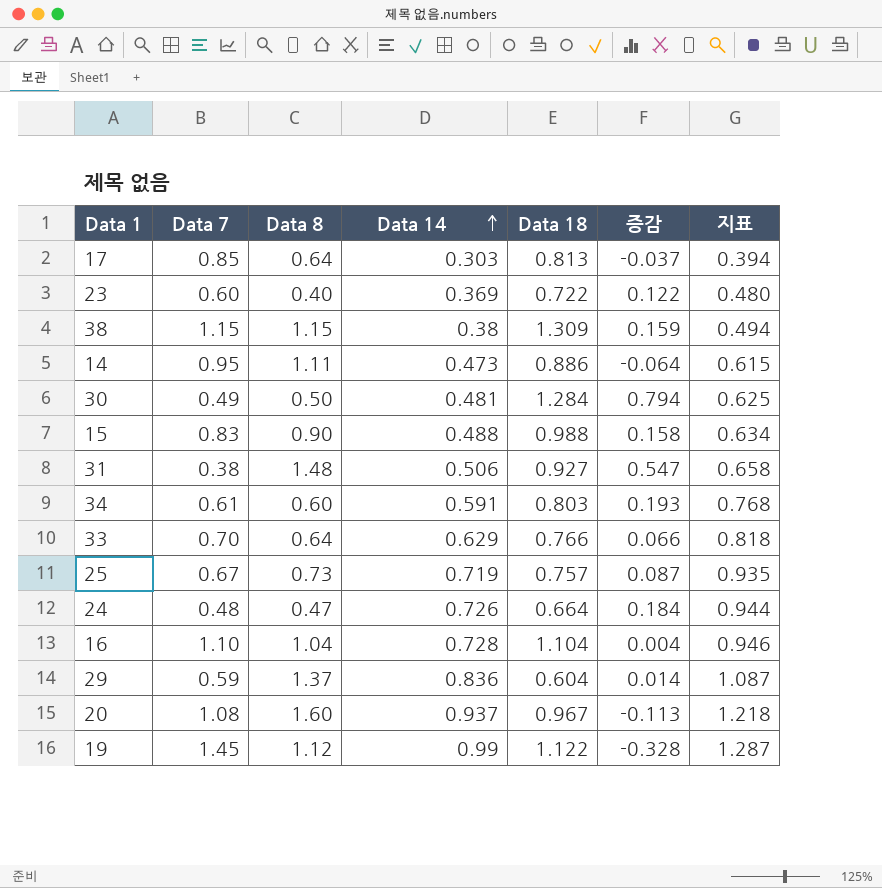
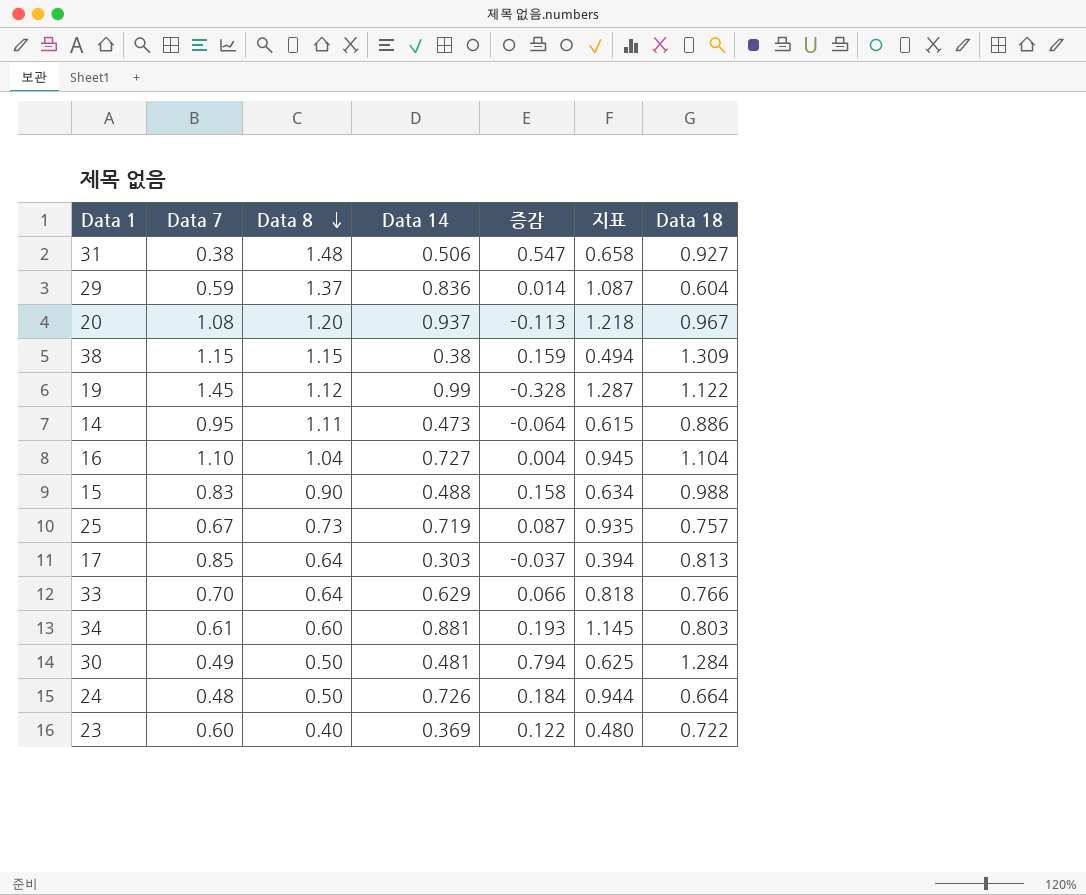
row order: Data 14 ascending -> Data 8 descending
column Data 18 | position: 5 -> 7
20 | Data 8: 1.60 -> 1.20
16 | Data 14: 0.728 -> 0.727
16 | 지표: 0.946 -> 0.945
34 | Data 14: 0.591 -> 0.881
34 | 지표: 0.768 -> 1.145
24 | Data 8: 0.47 -> 0.50

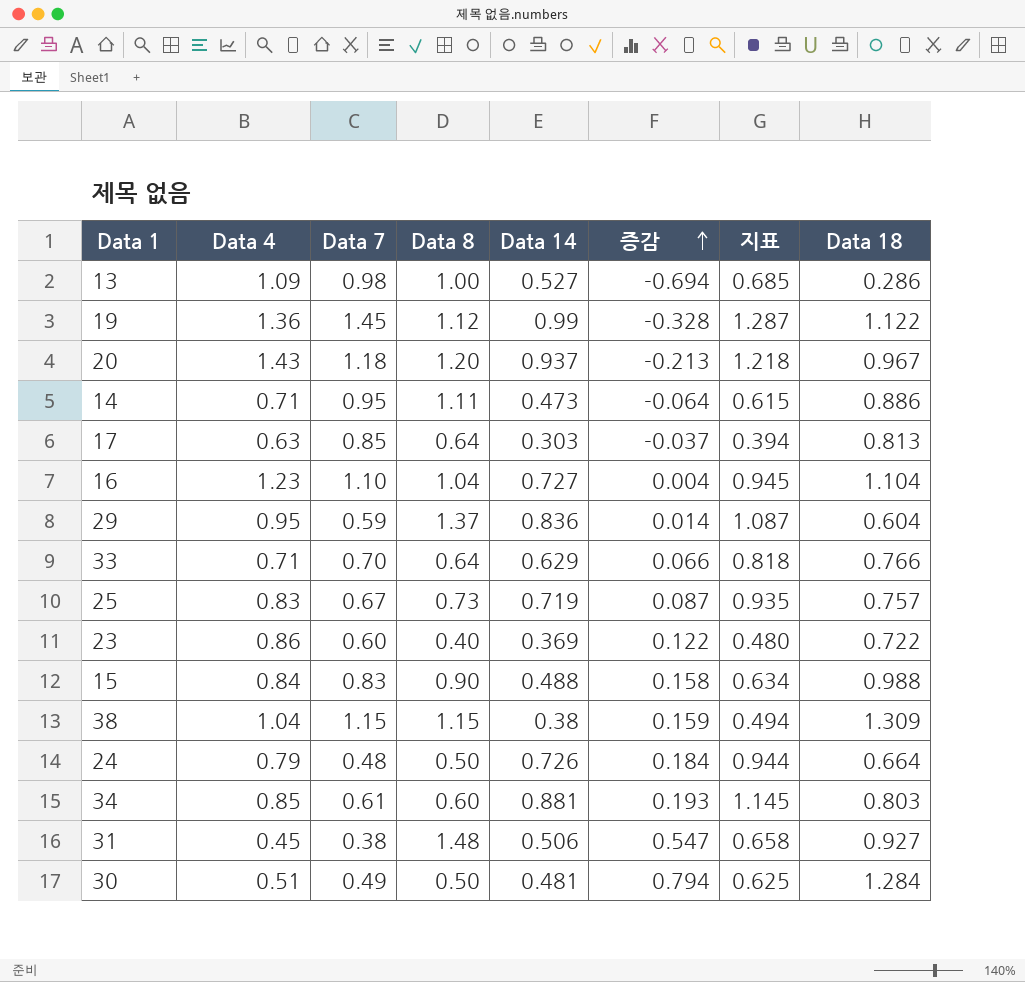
row order: Data 8 descending -> 증감 ascending
column Data 4 | position: none -> 2
row 13: none -> 1.09 | 0.98 | 1.00 | 0.527 | -0.694 | 0.685 | 0.286
20 | Data 7: 1.08 -> 1.18
20 | 증감: -0.113 -> -0.213

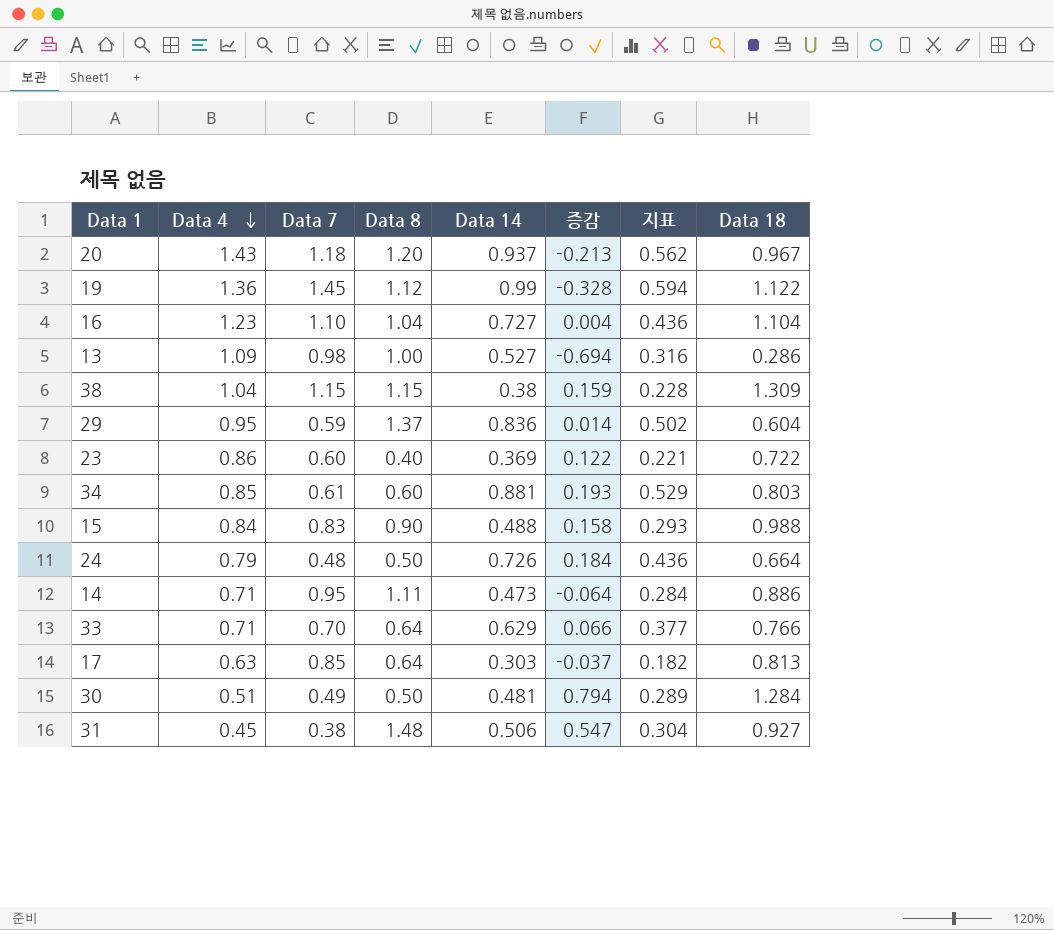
row order: 증감 ascending -> Data 4 descending
column 지표 | formula: [Data 14] * 1.3 -> [Data 14] * 0.6
row 25: 0.83 | 0.67 | 0.73 | 0.719 | 0.087 | 0.935 | 0.757 -> none

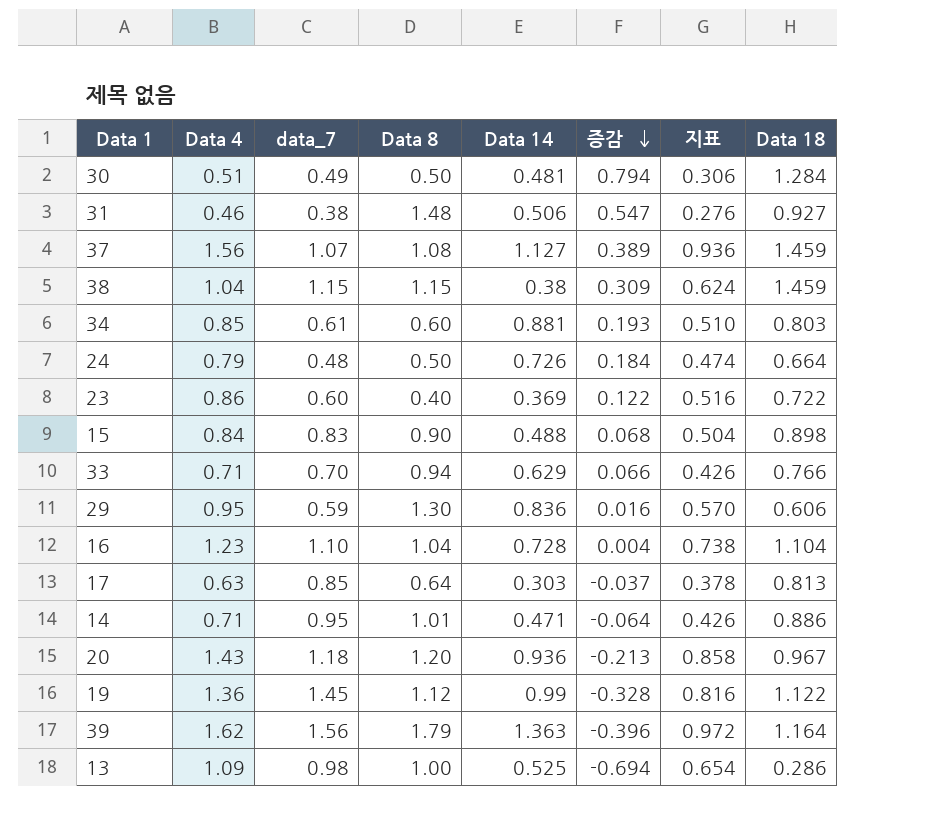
row order: Data 4 descending -> 증감 descending
column name: Data 7 -> data_7
column 지표 | formula: [Data 14] * 0.6 -> [Data 4] * 0.6
31 | Data 4: 0.45 -> 0.46
row 37: none -> 1.56 | 1.07 | 1.08 | 1.127 | 0.389 | 0.936 | 1.459
38 | 증감: 0.159 -> 0.309
38 | Data 18: 1.309 -> 1.459
15 | 증감: 0.158 -> 0.068
15 | Data 18: 0.988 -> 0.898
33 | Data 8: 0.64 -> 0.94
29 | Data 8: 1.37 -> 1.30
29 | 증감: 0.014 -> 0.016
29 | Data 18: 0.604 -> 0.606
16 | Data 14: 0.727 -> 0.728
14 | Data 8: 1.11 -> 1.01
14 | Data 14: 0.473 -> 0.471
20 | Data 14: 0.937 -> 0.936
row 39: none -> 1.62 | 1.56 | 1.79 | 1.363 | -0.396 | 0.972 | 1.164
13 | Data 14: 0.527 -> 0.525

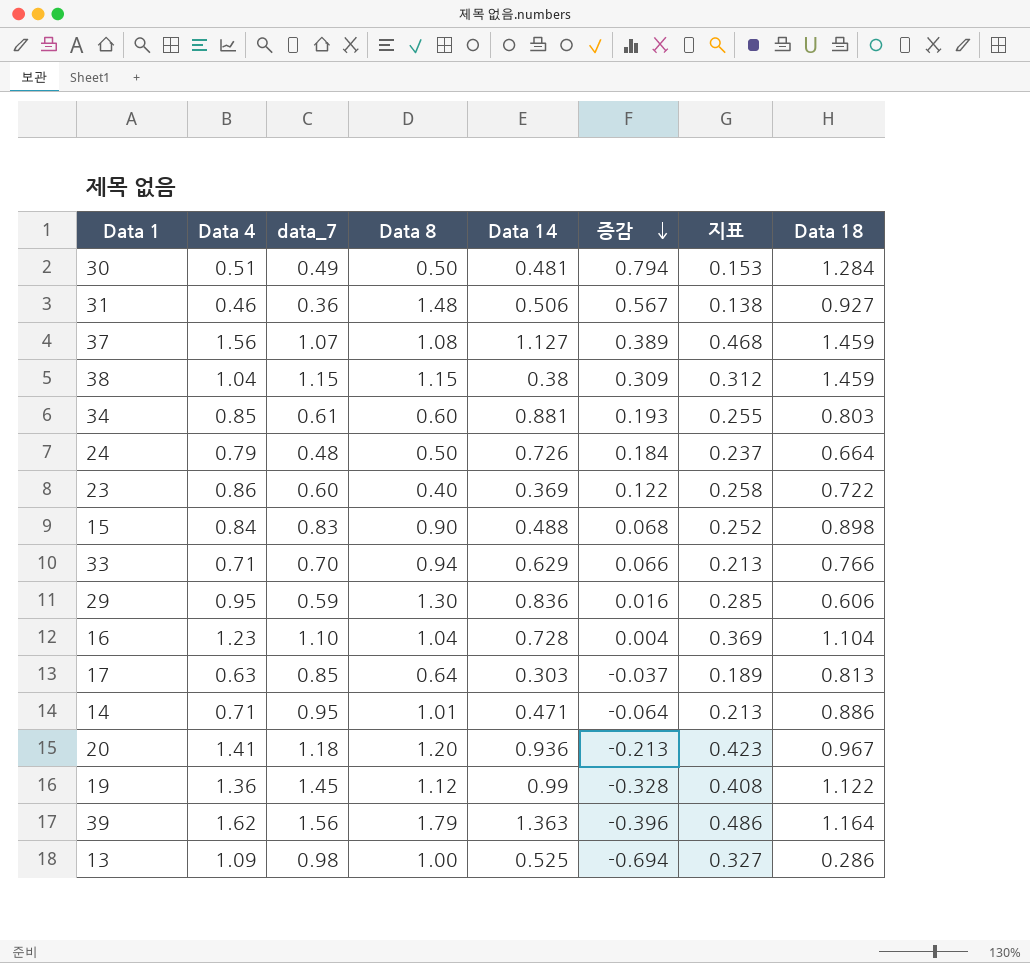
column 지표 | formula: [Data 4] * 0.6 -> [Data 4] * 0.3
31 | data_7: 0.38 -> 0.36
31 | 증감: 0.547 -> 0.567
20 | Data 4: 1.43 -> 1.41

